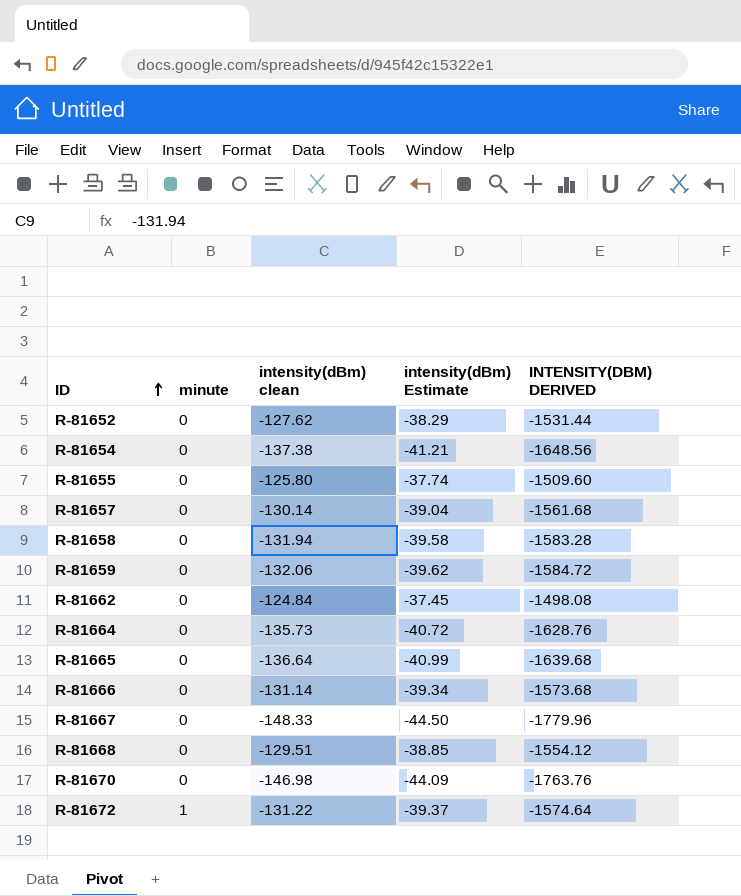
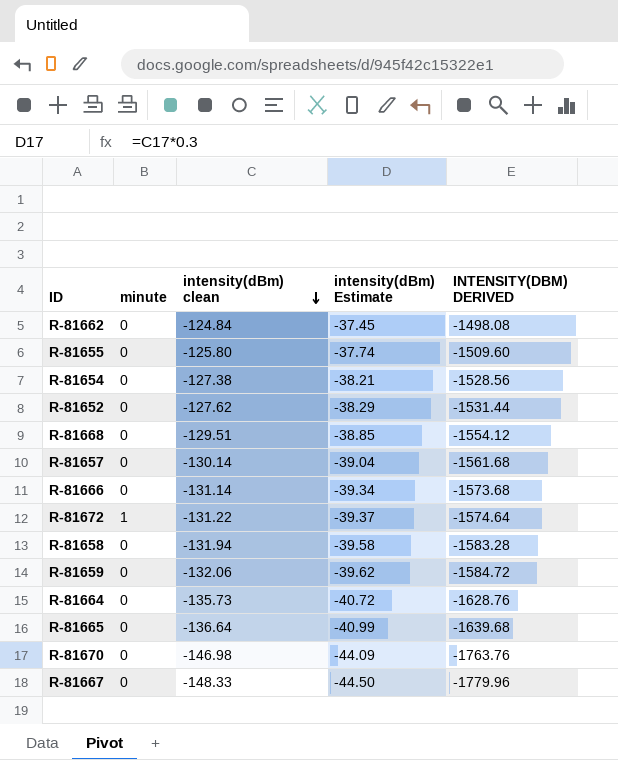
row order: ID ascending -> intensity(dBm) clean descending
R-81654 | intensity(dBm) clean: -137.38 -> -127.38
R-81654 | intensity(dBm) Estimate: -41.21 -> -38.21
R-81654 | INTENSITY(DBM) DERIVED: -1648.56 -> -1528.56

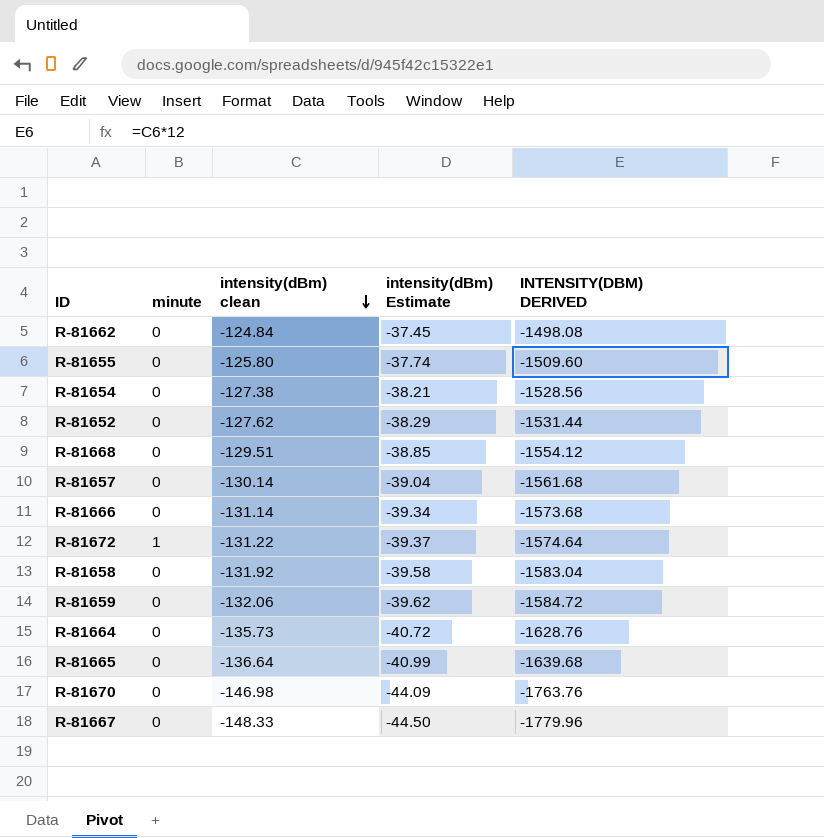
R-81658 | intensity(dBm) clean: -131.94 -> -131.92
R-81658 | INTENSITY(DBM) DERIVED: -1583.28 -> -1583.04

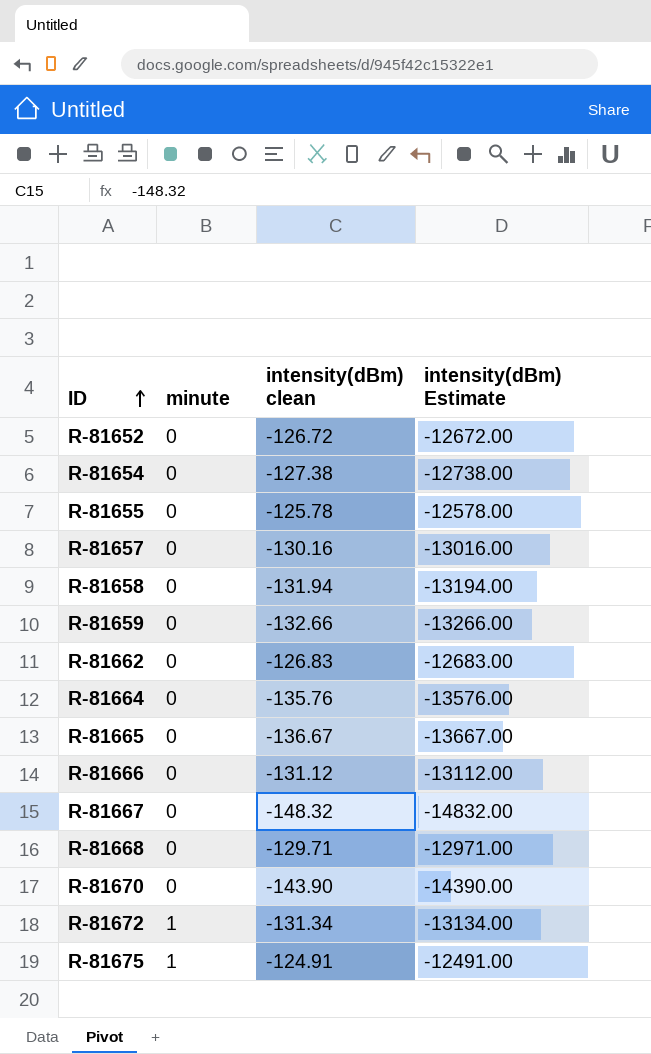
row order: intensity(dBm) clean descending -> ID ascending
column INTENSITY(DBM) DERIVED | formula: [intensity(dBm) clean] * 12 -> none
column intensity(dBm) Estimate | formula: [intensity(dBm) clean] * 0.3 -> [intensity(dBm) clean] * 100
R-81652 | intensity(dBm) clean: -127.62 -> -126.72
R-81655 | intensity(dBm) clean: -125.80 -> -125.78
R-81657 | intensity(dBm) clean: -130.14 -> -130.16
R-81658 | intensity(dBm) clean: -131.92 -> -131.94
R-81659 | intensity(dBm) clean: -132.06 -> -132.66
R-81662 | intensity(dBm) clean: -124.84 -> -126.83
R-81664 | intensity(dBm) clean: -135.73 -> -135.76
R-81665 | intensity(dBm) clean: -136.64 -> -136.67
R-81666 | intensity(dBm) clean: -131.14 -> -131.12
R-81667 | intensity(dBm) clean: -148.33 -> -148.32
R-81668 | intensity(dBm) clean: -129.51 -> -129.71
R-81670 | intensity(dBm) clean: -146.98 -> -143.90
R-81672 | intensity(dBm) clean: -131.22 -> -131.34
row R-81675: none -> 1 | -124.91 | -12491.00

